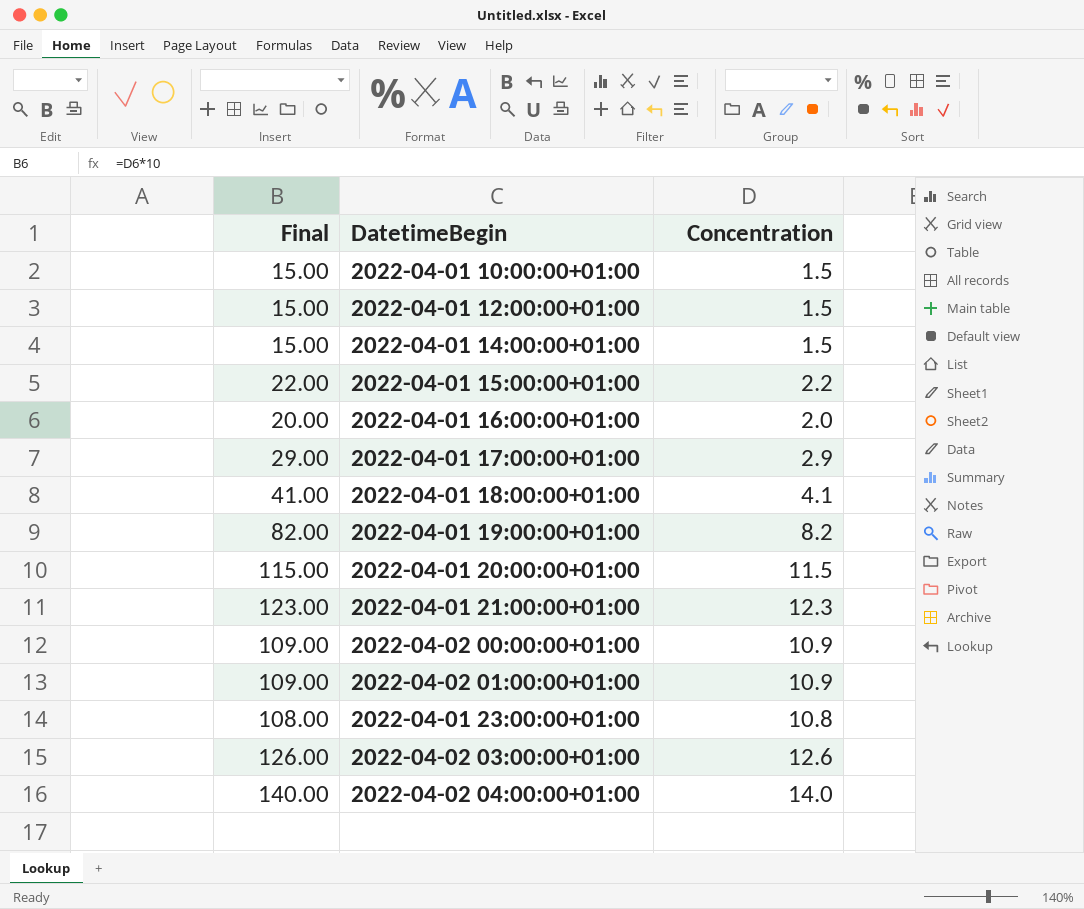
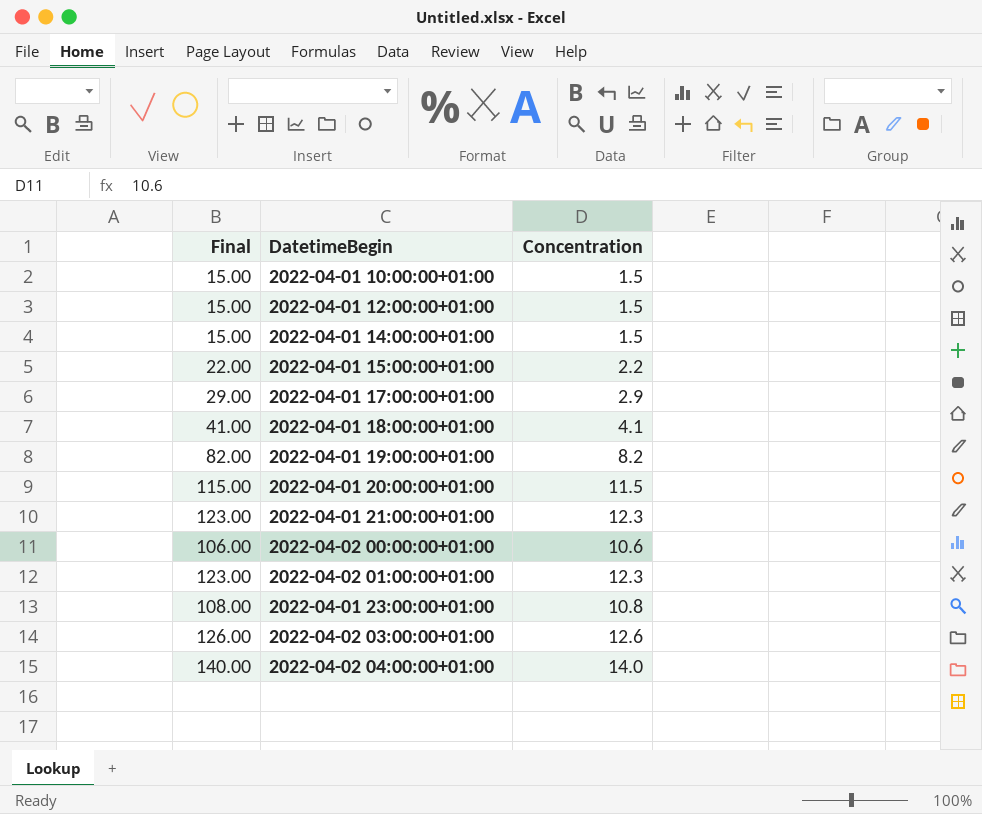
row 2022-04-01 16:00:00+01:00: 20.00 | 2.0 -> none
2022-04-02 00:00:00+01:00 | Final: 109.00 -> 106.00
2022-04-02 00:00:00+01:00 | Concentration: 10.9 -> 10.6
2022-04-02 01:00:00+01:00 | Final: 109.00 -> 123.00
2022-04-02 01:00:00+01:00 | Concentration: 10.9 -> 12.3

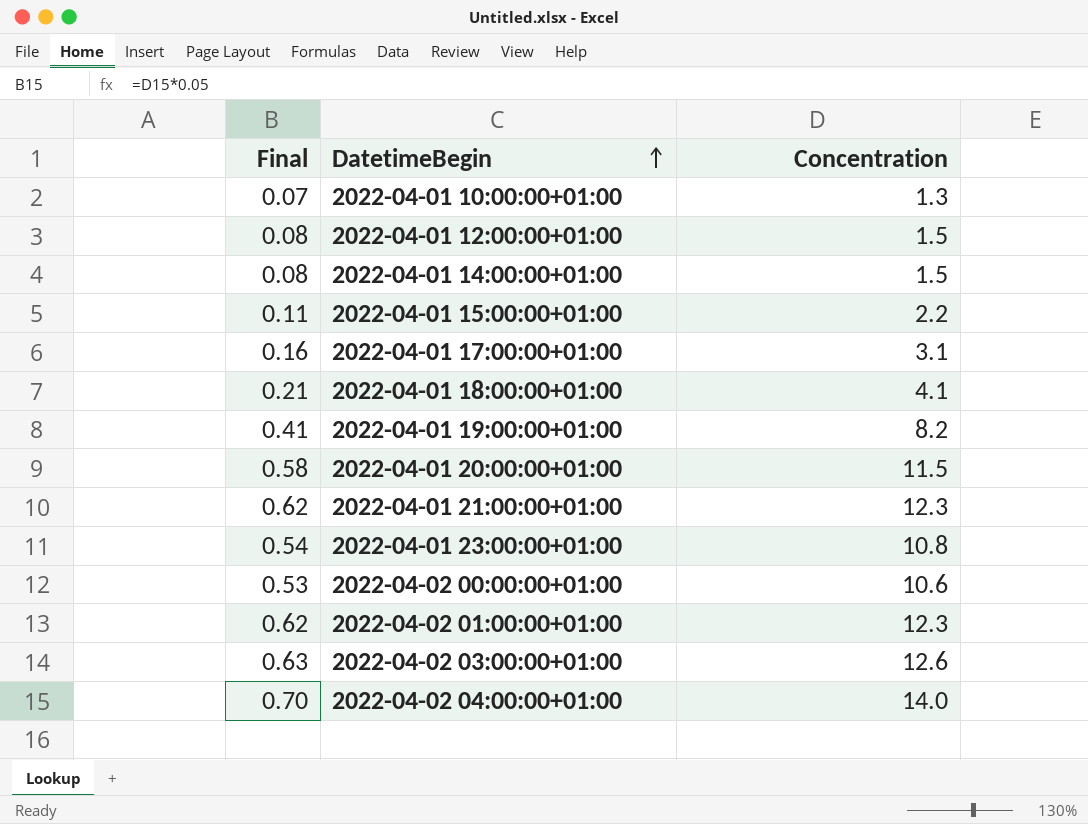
row order: none -> DatetimeBegin ascending
column Final | formula: [Concentration] * 10 -> [Concentration] * 0.05
2022-04-01 10:00:00+01:00 | Concentration: 1.5 -> 1.3
2022-04-01 17:00:00+01:00 | Concentration: 2.9 -> 3.1

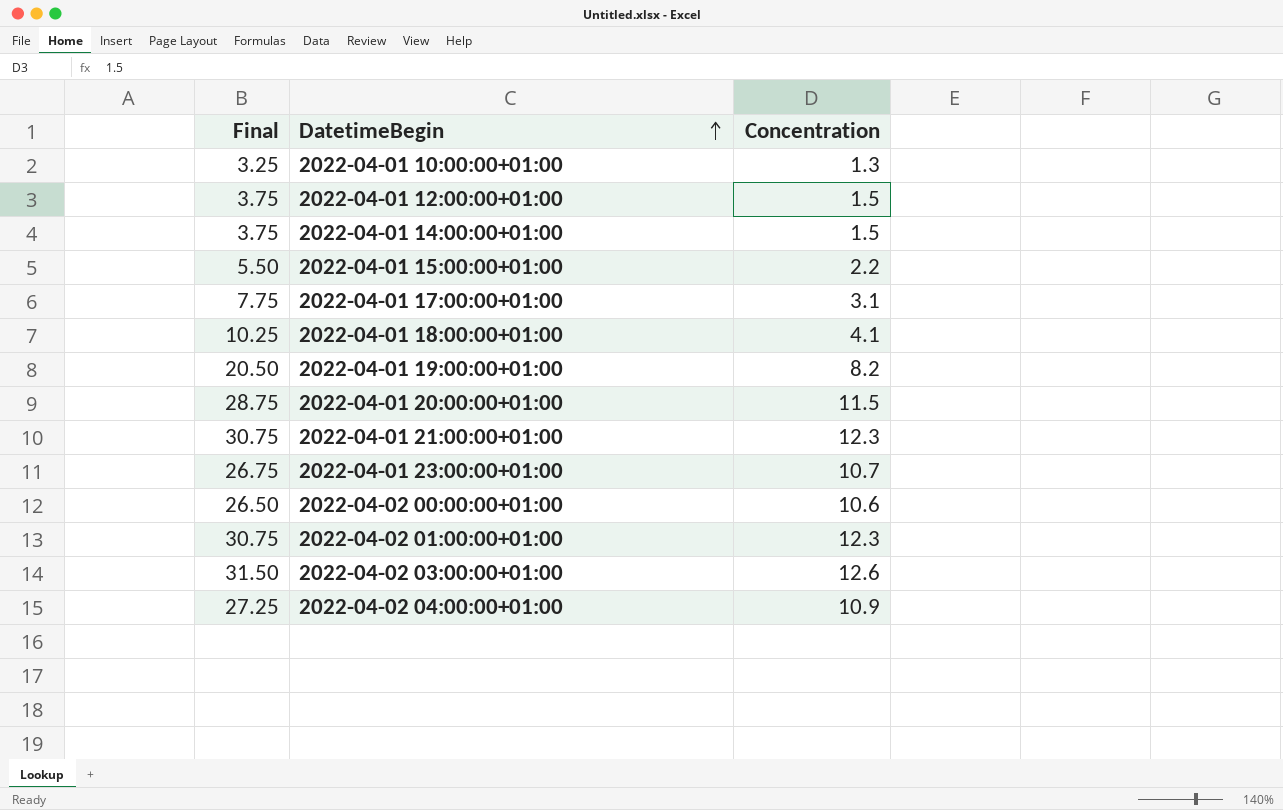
column Final | formula: [Concentration] * 0.05 -> [Concentration] * 2.5
2022-04-01 23:00:00+01:00 | Concentration: 10.8 -> 10.7
2022-04-02 04:00:00+01:00 | Concentration: 14.0 -> 10.9

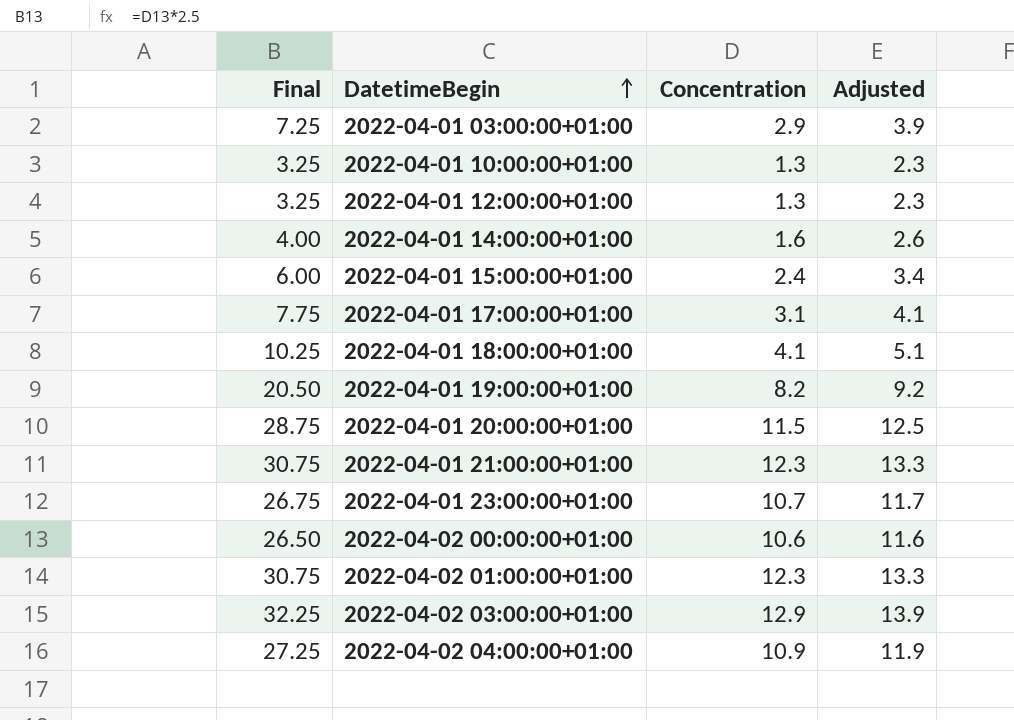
column Adjusted | formula: none -> [Concentration] + 1
row 2022-04-01 03:00:00+01:00: none -> 7.25 | 2.9 | 3.9
2022-04-01 12:00:00+01:00 | Final: 3.75 -> 3.25
2022-04-01 12:00:00+01:00 | Concentration: 1.5 -> 1.3
2022-04-01 14:00:00+01:00 | Final: 3.75 -> 4.00
2022-04-01 14:00:00+01:00 | Concentration: 1.5 -> 1.6
2022-04-01 15:00:00+01:00 | Final: 5.50 -> 6.00
2022-04-01 15:00:00+01:00 | Concentration: 2.2 -> 2.4
2022-04-02 03:00:00+01:00 | Final: 31.50 -> 32.25
2022-04-02 03:00:00+01:00 | Concentration: 12.6 -> 12.9

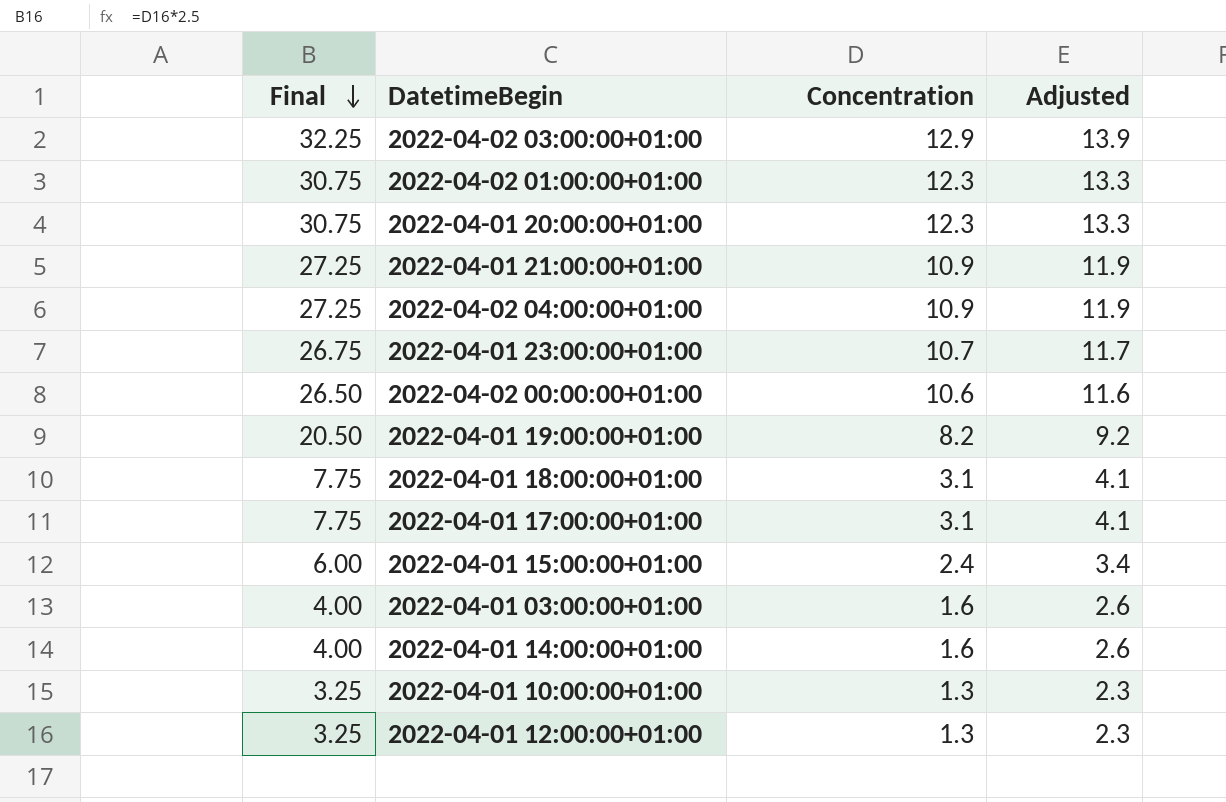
row order: DatetimeBegin ascending -> Final descending
2022-04-01 20:00:00+01:00 | Final: 28.75 -> 30.75
2022-04-01 20:00:00+01:00 | Concentration: 11.5 -> 12.3
2022-04-01 20:00:00+01:00 | Adjusted: 12.5 -> 13.3
2022-04-01 21:00:00+01:00 | Final: 30.75 -> 27.25
2022-04-01 21:00:00+01:00 | Concentration: 12.3 -> 10.9
2022-04-01 21:00:00+01:00 | Adjusted: 13.3 -> 11.9
2022-04-01 18:00:00+01:00 | Final: 10.25 -> 7.75
2022-04-01 18:00:00+01:00 | Concentration: 4.1 -> 3.1
2022-04-01 18:00:00+01:00 | Adjusted: 5.1 -> 4.1
2022-04-01 03:00:00+01:00 | Final: 7.25 -> 4.00
2022-04-01 03:00:00+01:00 | Concentration: 2.9 -> 1.6
2022-04-01 03:00:00+01:00 | Adjusted: 3.9 -> 2.6

